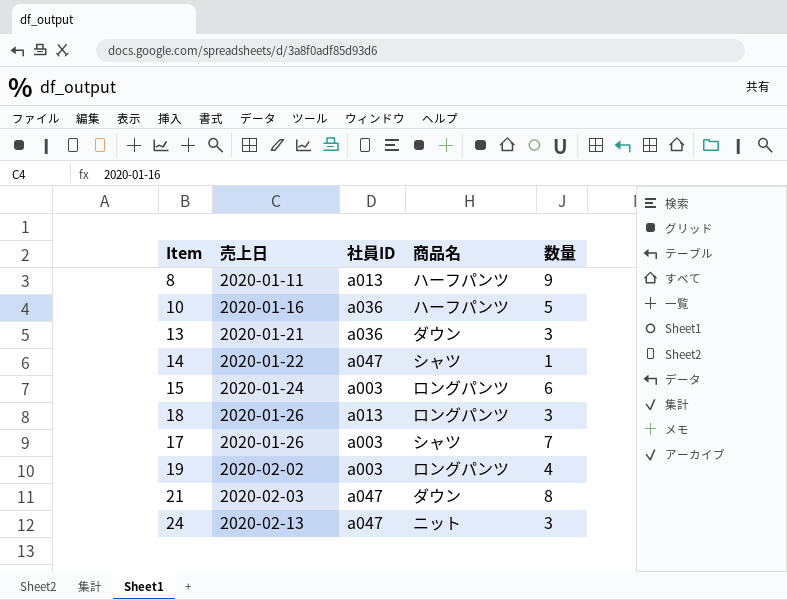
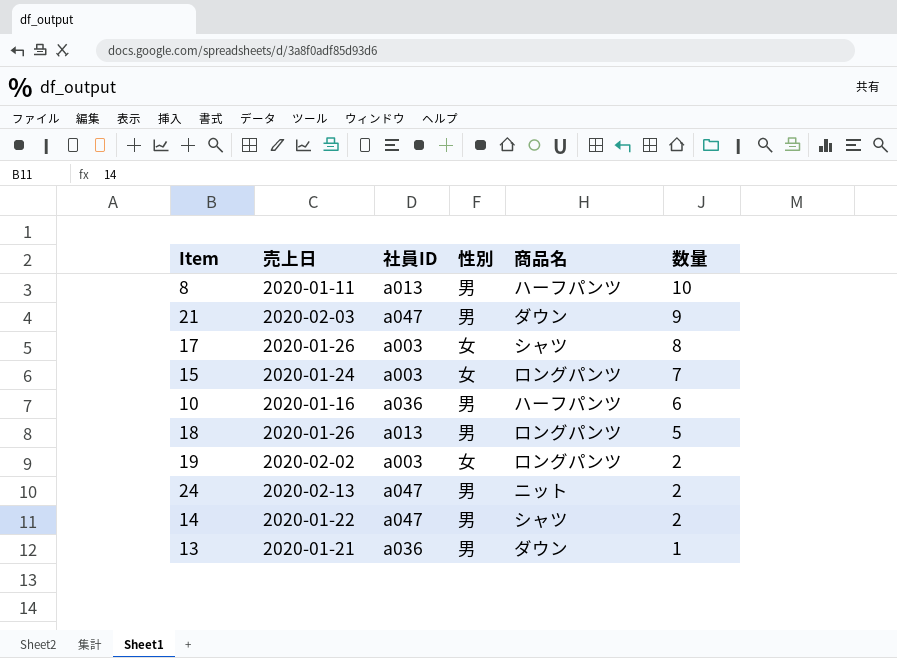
row order: 売上日 ascending -> 数量 descending
column 性別 | position: none -> 4
8 | 数量: 9 -> 10
21 | 数量: 8 -> 9
17 | 数量: 7 -> 8
15 | 数量: 6 -> 7
10 | 数量: 5 -> 6
18 | 数量: 3 -> 5
19 | 数量: 4 -> 2
24 | 数量: 3 -> 2
14 | 数量: 1 -> 2
13 | 数量: 3 -> 1

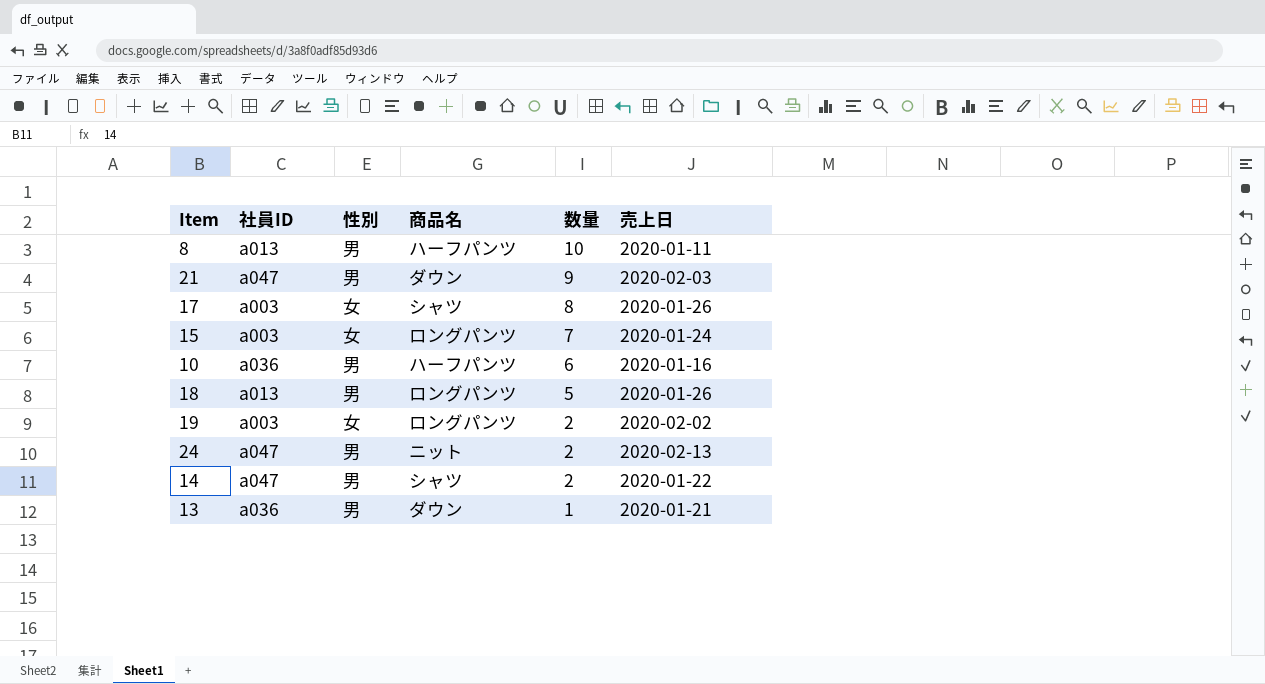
column 売上日 | position: 2 -> 6

